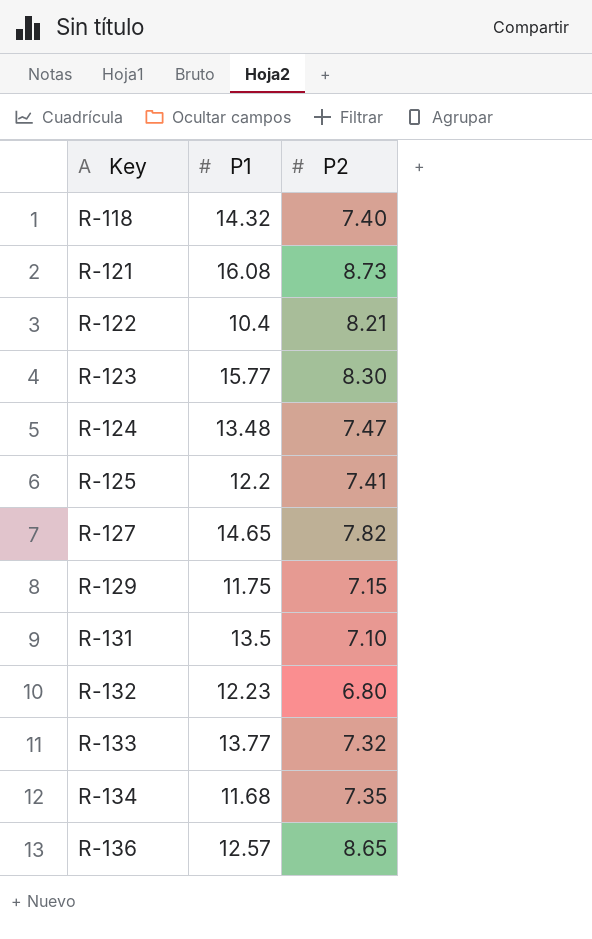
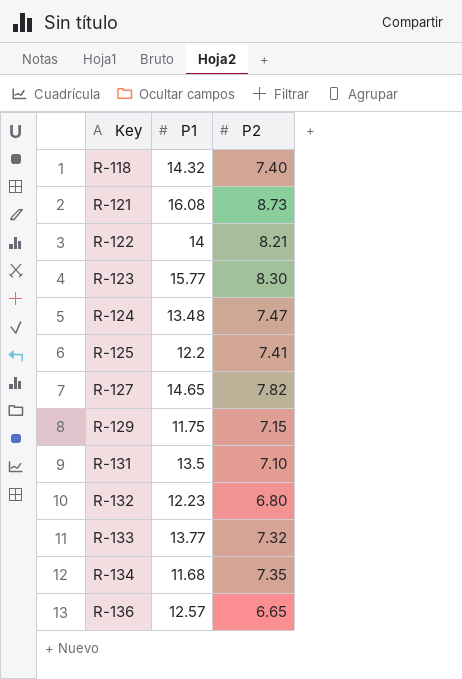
R-122 | P1: 10.4 -> 14
R-136 | P2: 8.65 -> 6.65

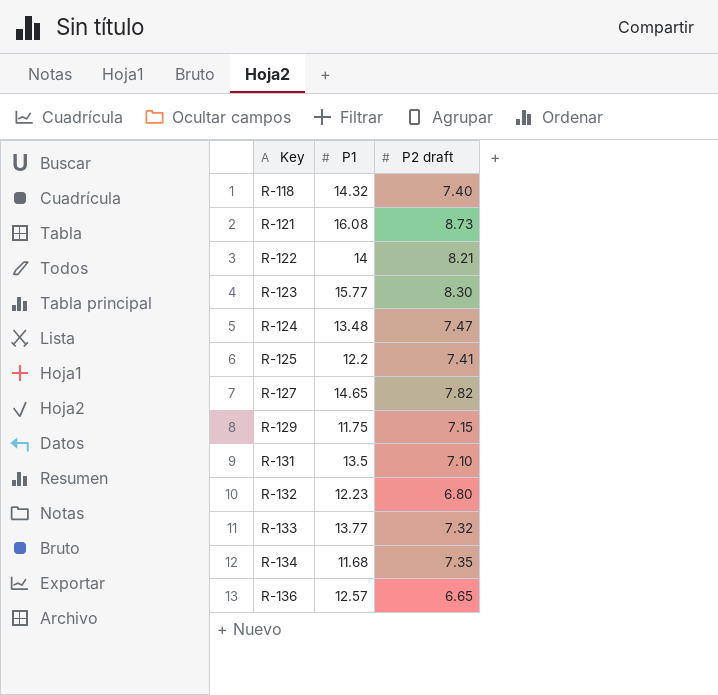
column name: P2 -> P2 draft

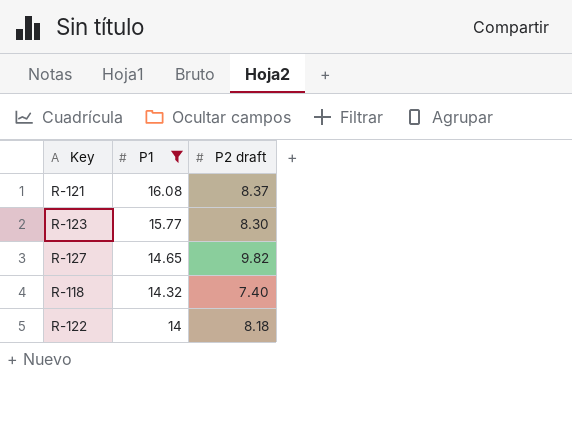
filter: none -> P1 >= 14
row order: Key ascending -> P1 descending
R-121 | P2 draft: 8.73 -> 8.37
R-127 | P2 draft: 7.82 -> 9.82
R-122 | P2 draft: 8.21 -> 8.18

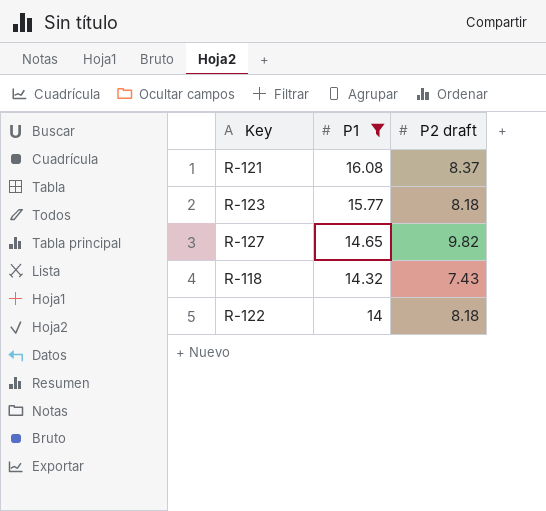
R-123 | P2 draft: 8.30 -> 8.18
R-118 | P2 draft: 7.40 -> 7.43

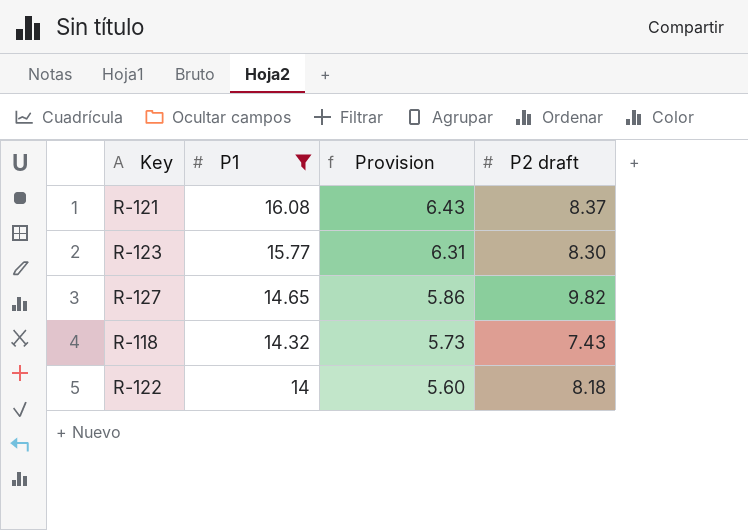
column Provision | formula: none -> [P1] * 0.4
R-123 | P2 draft: 8.18 -> 8.30

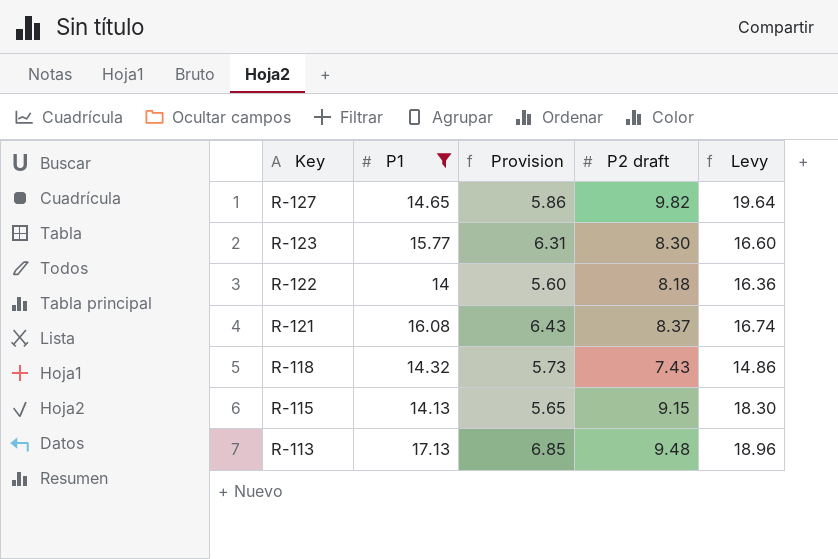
row order: P1 descending -> Key descending
column Levy | formula: none -> [P2 draft] * 2
row R-115: none -> 14.13 | 5.65 | 9.15 | 18.30
row R-113: none -> 17.13 | 6.85 | 9.48 | 18.96

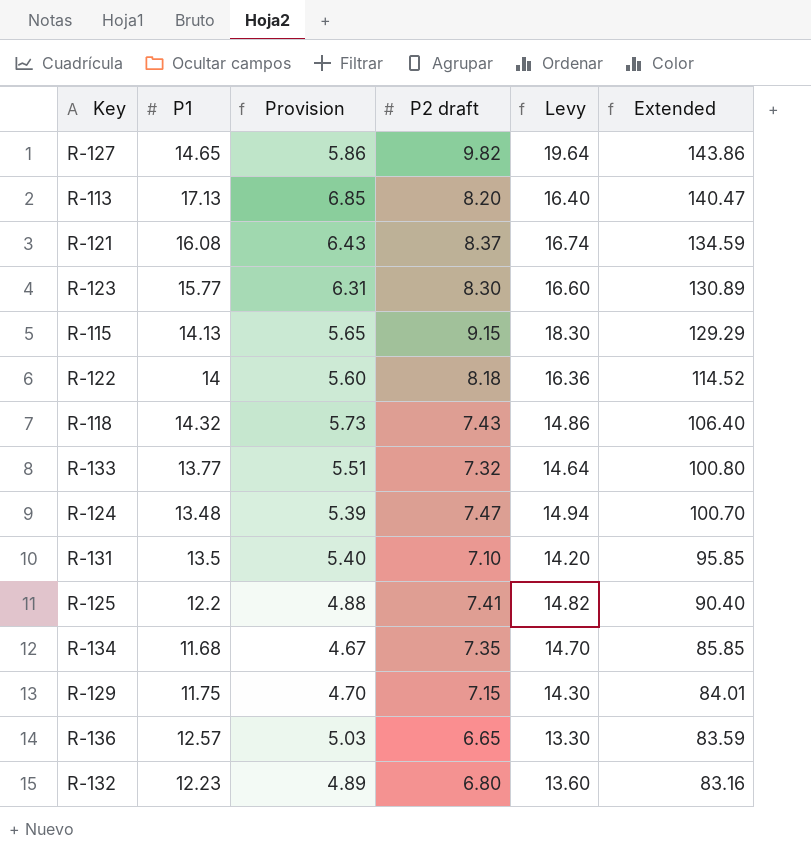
filter: P1 >= 14 -> none
row order: Key descending -> Extended descending
column Extended | formula: none -> [P1] * [P2 draft]
R-113 | P2 draft: 9.48 -> 8.20
R-113 | Levy: 18.96 -> 16.40

